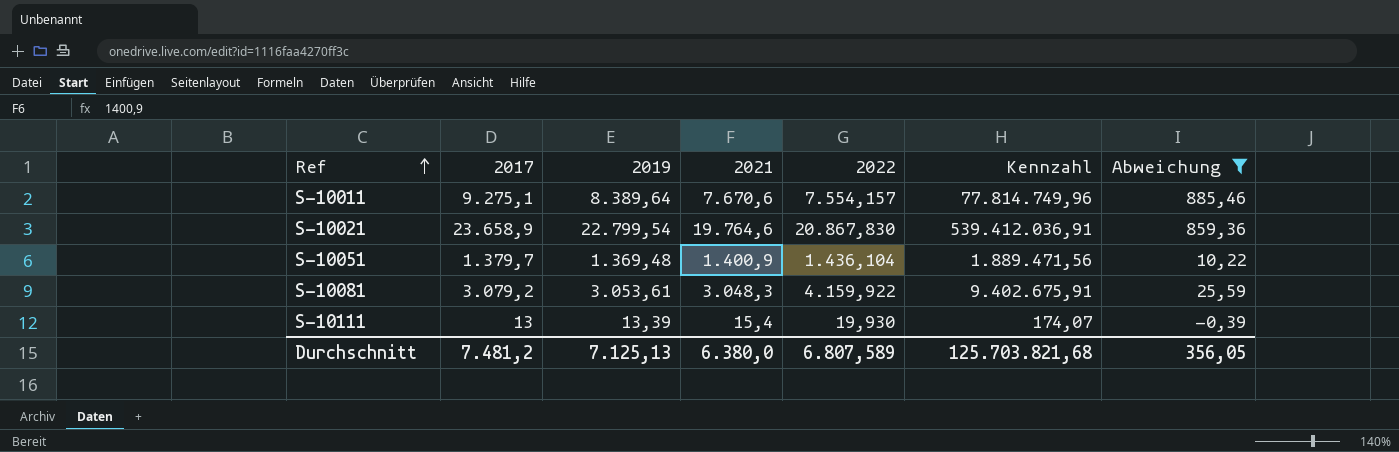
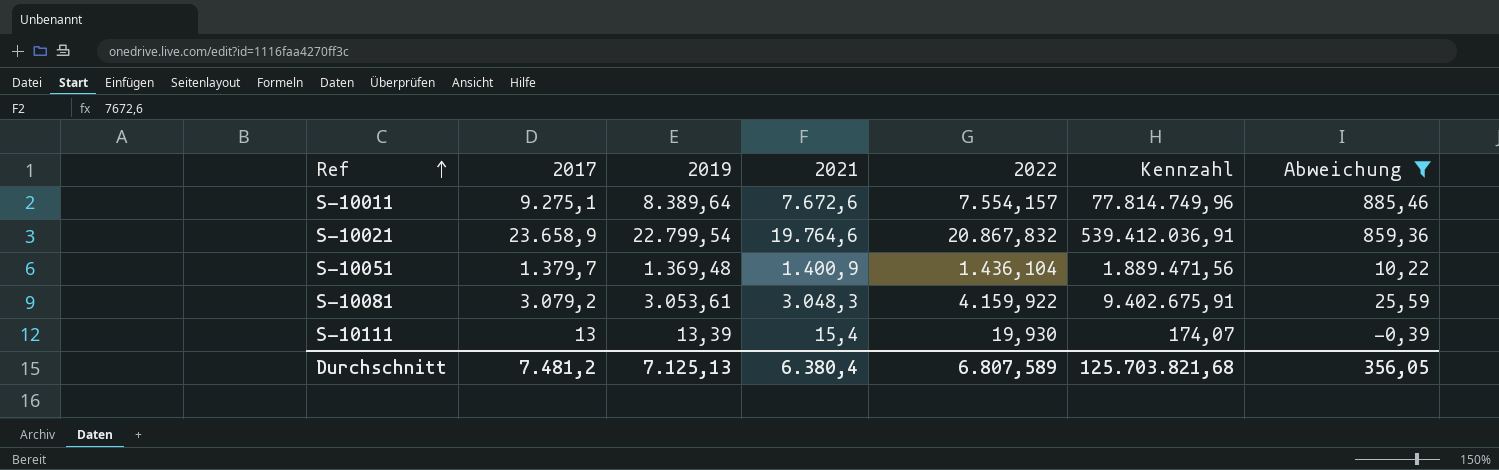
S-10011 | 2021: 7.670,6 -> 7.672,6
S-10021 | 2022: 20.867,830 -> 20.867,832
Durchschnitt | 2021: 6.380,0 -> 6.380,4

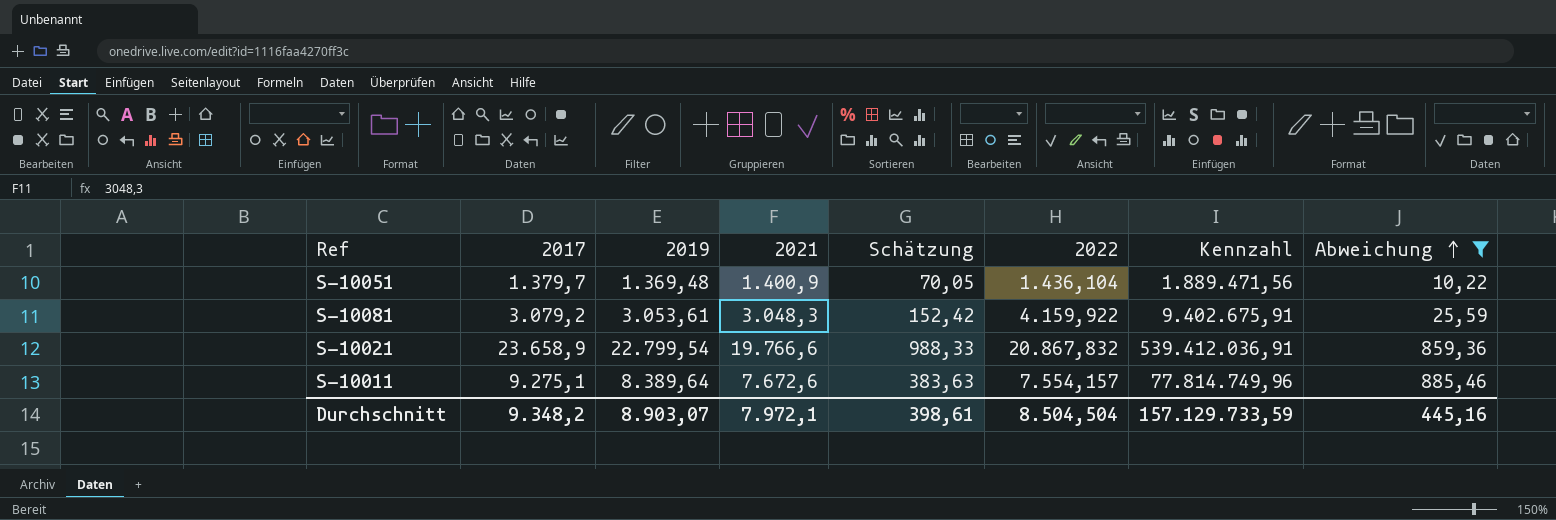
row order: Ref ascending -> Abweichung ascending
column Schätzung | formula: none -> [2021] * 0,05
row S-10111: 13 | 13,39 | 15,4 | 19,930 | 174,07 | -0,39 -> none
S-10021 | 2021: 19.764,6 -> 19.766,6
Durchschnitt | 2017: 7.481,2 -> 9.348,2
Durchschnitt | 2019: 7.125,13 -> 8.903,07
Durchschnitt | 2021: 6.380,4 -> 7.972,1
Durchschnitt | 2022: 6.807,589 -> 8.504,504
Durchschnitt | Kennzahl: 125.703.821,68 -> 157.129.733,59
Durchschnitt | Abweichung: 356,05 -> 445,16

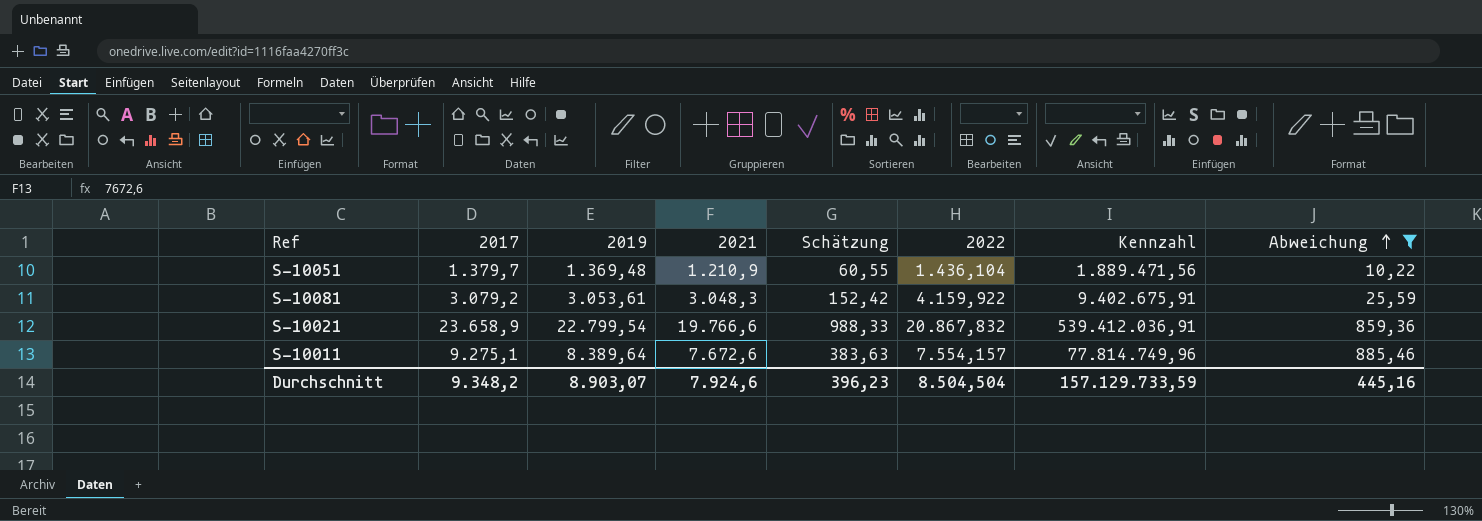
S-10051 | 2021: 1.400,9 -> 1.210,9
S-10051 | Schätzung: 70,05 -> 60,55
Durchschnitt | 2021: 7.972,1 -> 7.924,6
Durchschnitt | Schätzung: 398,61 -> 396,23

